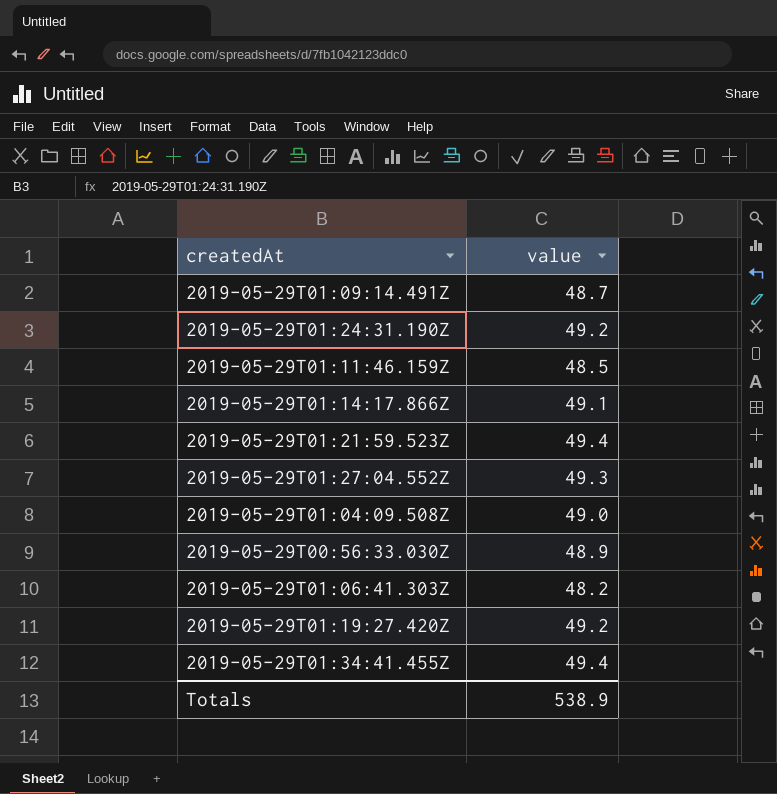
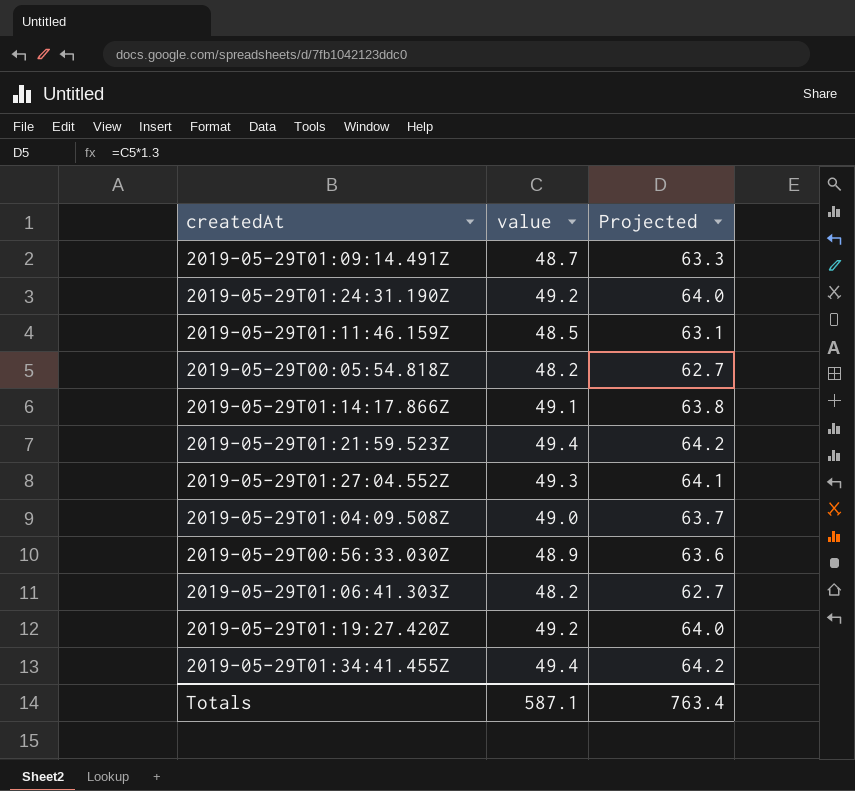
column Projected | formula: none -> [value] * 1.3
row 2019-05-29T00:05:54.818Z: none -> 48.2 | 62.7
Totals | value: 538.9 -> 587.1

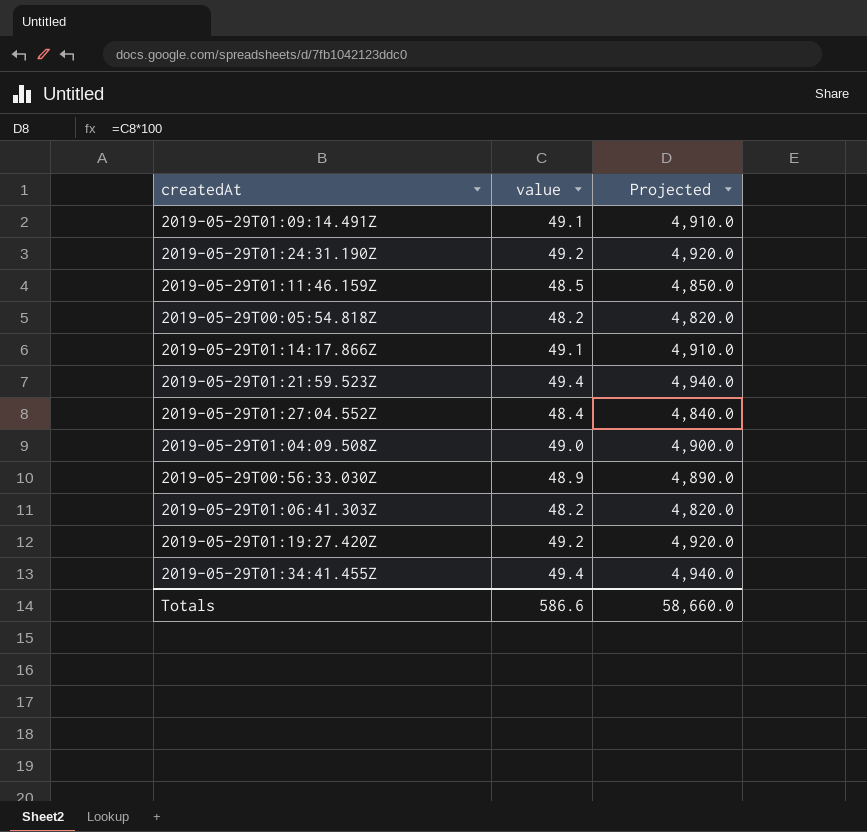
column Projected | formula: [value] * 1.3 -> [value] * 100
2019-05-29T01:09:14.491Z | value: 48.7 -> 49.1
2019-05-29T01:27:04.552Z | value: 49.3 -> 48.4
Totals | value: 587.1 -> 586.6
Totals | Projected: 763.4 -> 58,660.0

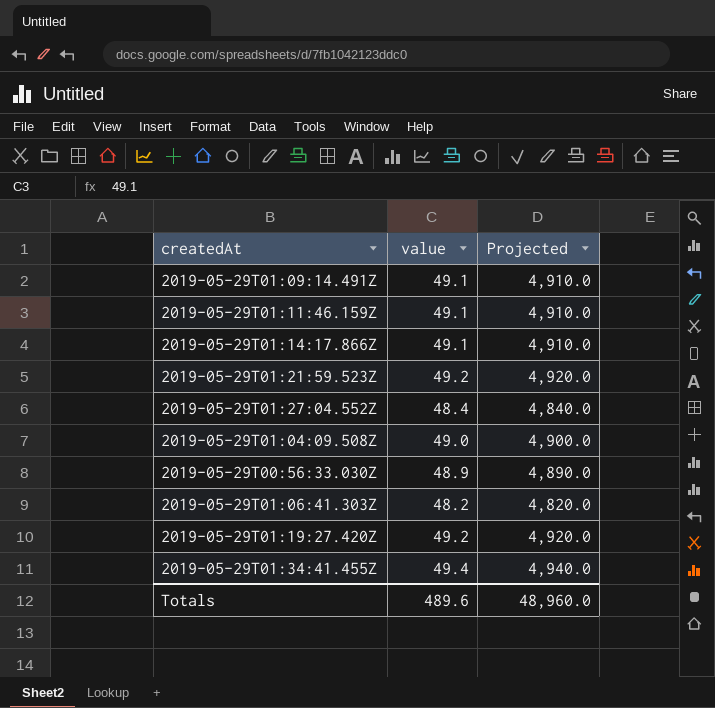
row 2019-05-29T01:24:31.190Z: 49.2 | 4,920.0 -> none
row 2019-05-29T00:05:54.818Z: 48.2 | 4,820.0 -> none
2019-05-29T01:11:46.159Z | value: 48.5 -> 49.1
2019-05-29T01:11:46.159Z | Projected: 4,850.0 -> 4,910.0
2019-05-29T01:21:59.523Z | value: 49.4 -> 49.2
2019-05-29T01:21:59.523Z | Projected: 4,940.0 -> 4,920.0
Totals | value: 586.6 -> 489.6
Totals | Projected: 58,660.0 -> 48,960.0

